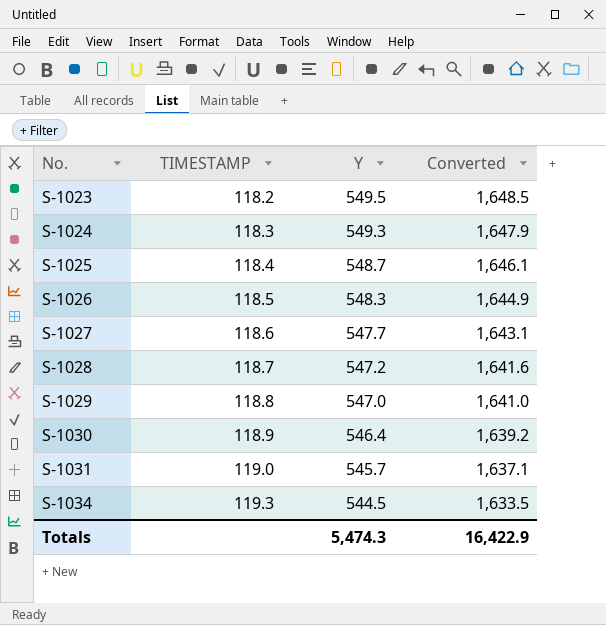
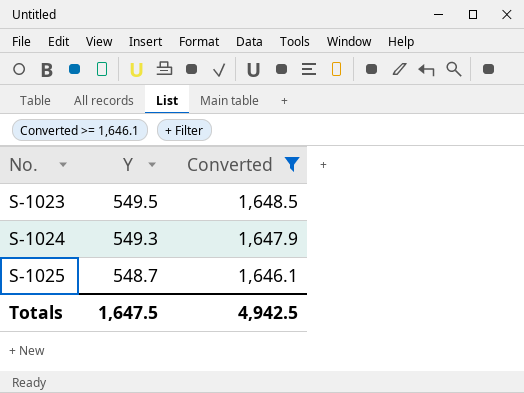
filter: none -> Converted >= 1,646.1
column TIMESTAMP | position: 2 -> none
Totals | Y: 5,474.3 -> 1,647.5
Totals | Converted: 16,422.9 -> 4,942.5

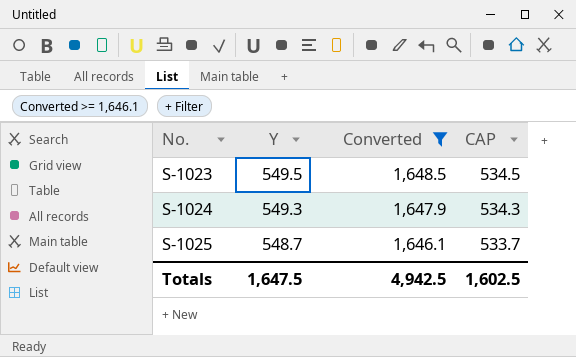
column CAP | formula: none -> [Y] - 15

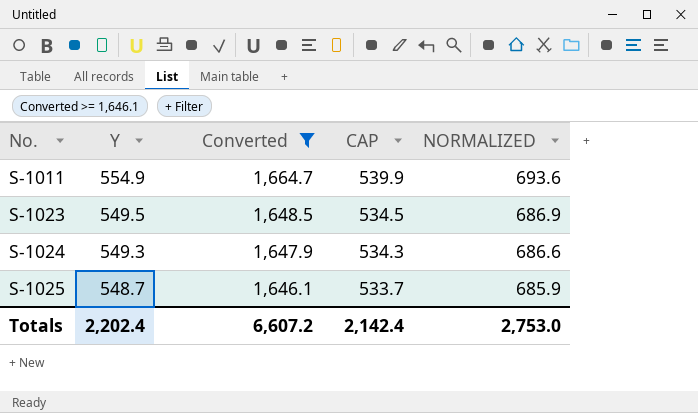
column NORMALIZED | formula: none -> [Y] * 1.25
row S-1011: none -> 554.9 | 1,664.7 | 539.9 | 693.6
Totals | Y: 1,647.5 -> 2,202.4
Totals | Converted: 4,942.5 -> 6,607.2
Totals | CAP: 1,602.5 -> 2,142.4

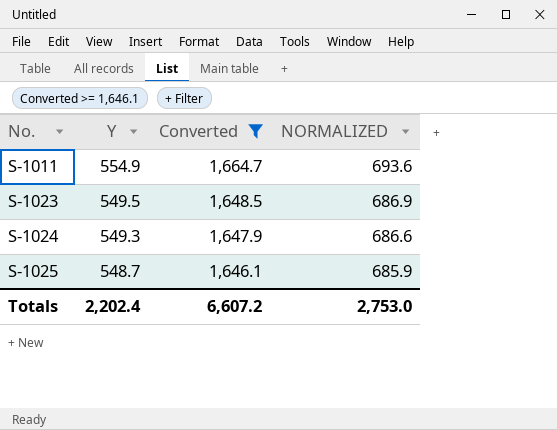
column CAP | formula: [Y] - 15 -> none

